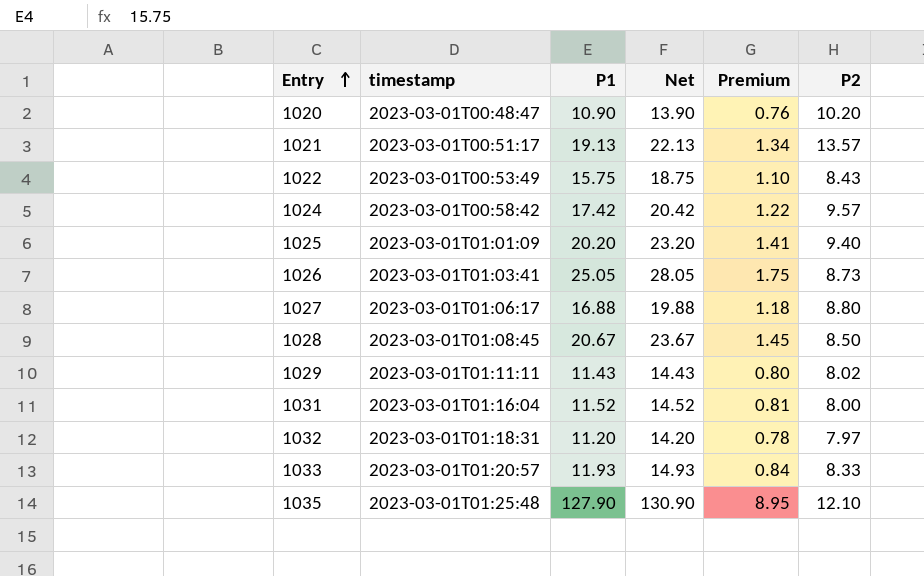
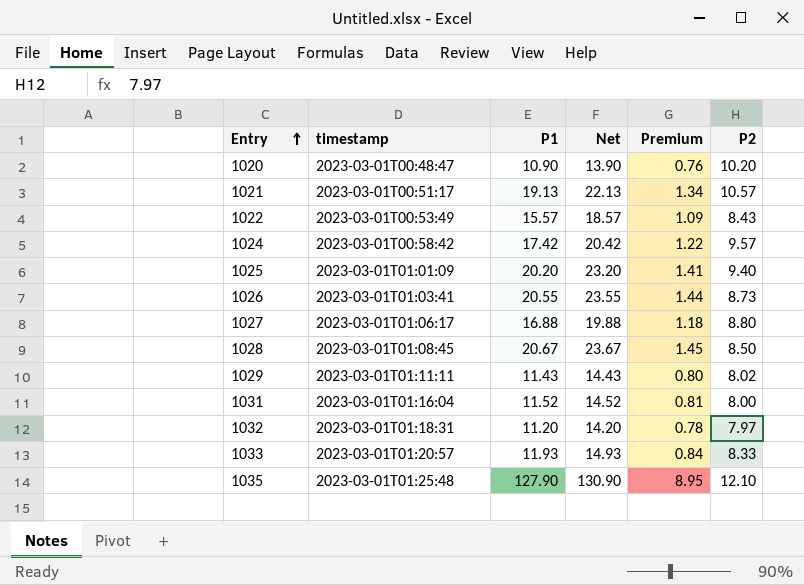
1021 | P2: 13.57 -> 10.57
1022 | P1: 15.75 -> 15.57
1022 | Net: 18.75 -> 18.57
1022 | Premium: 1.10 -> 1.09
1026 | P1: 25.05 -> 20.55
1026 | Net: 28.05 -> 23.55
1026 | Premium: 1.75 -> 1.44

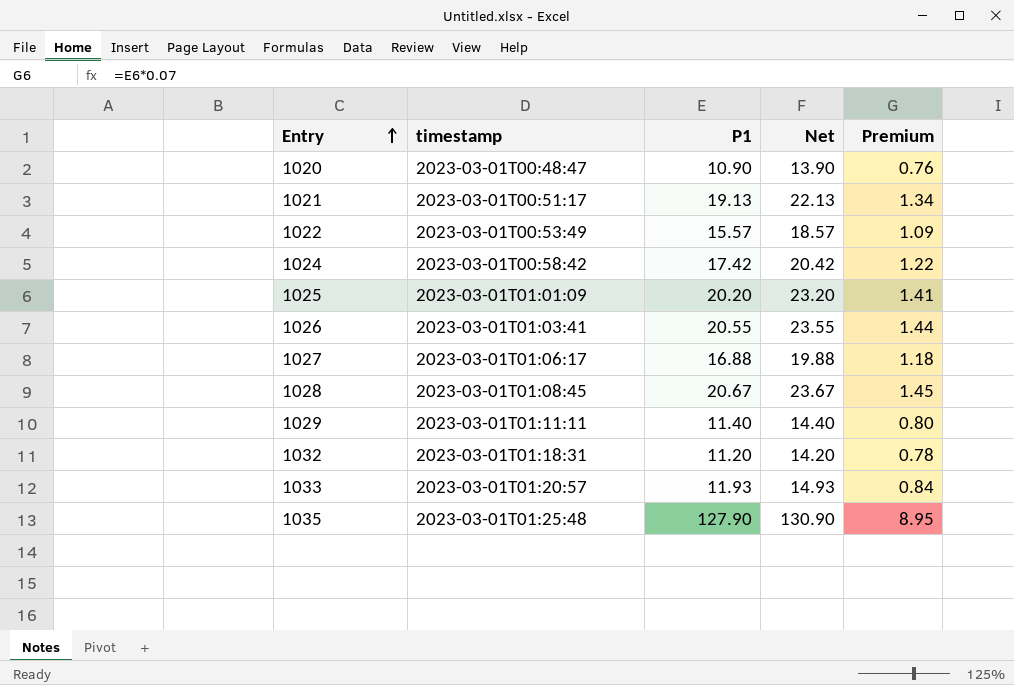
column P2 | position: 6 -> none
row 1031: 2023-03-01T01:16:04 | 11.52 | 14.52 | 0.81 | 8.00 -> none
1029 | P1: 11.43 -> 11.40
1029 | Net: 14.43 -> 14.40

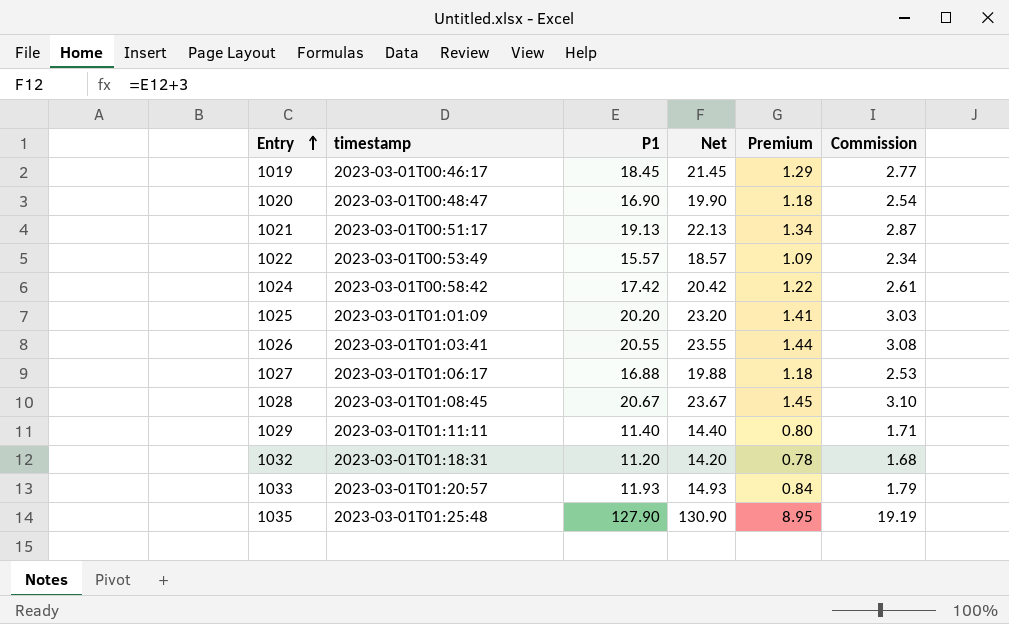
column Commission | formula: none -> [P1] * 0.15
row 1019: none -> 2023-03-01T00:46:17 | 18.45 | 21.45 | 1.29 | 2.77
1020 | P1: 10.90 -> 16.90
1020 | Net: 13.90 -> 19.90
1020 | Premium: 0.76 -> 1.18

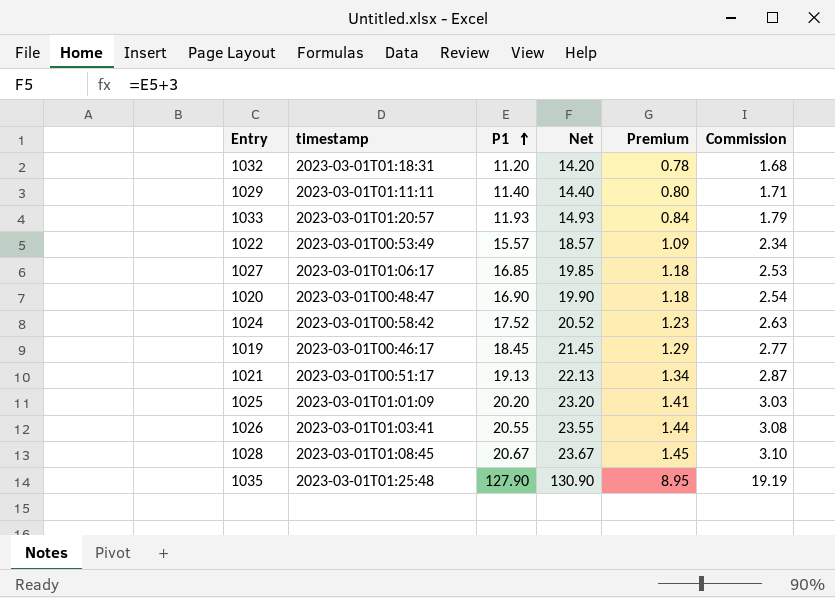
row order: Entry ascending -> P1 ascending
1027 | P1: 16.88 -> 16.85
1027 | Net: 19.88 -> 19.85
1024 | P1: 17.42 -> 17.52
1024 | Net: 20.42 -> 20.52
1024 | Premium: 1.22 -> 1.23
1024 | Commission: 2.61 -> 2.63

